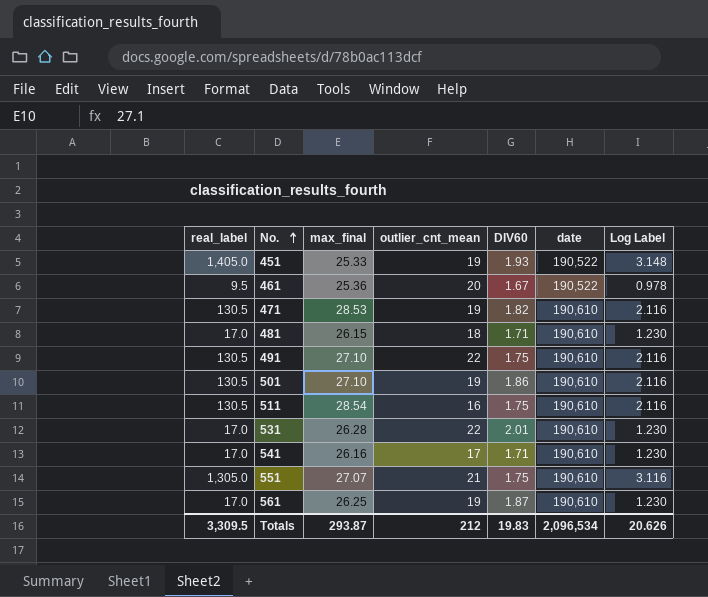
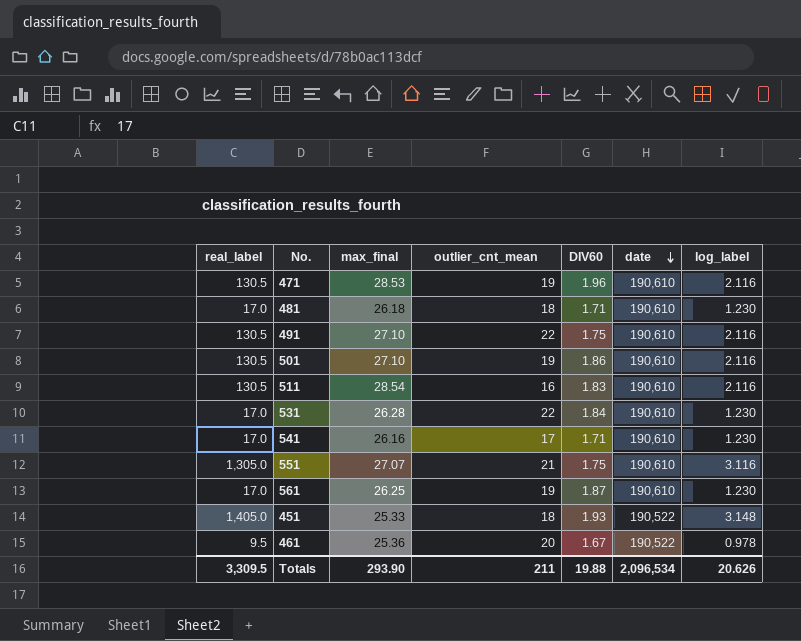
row order: No. ascending -> date descending
column name: Log Label -> log_label
471 | DIV60: 1.82 -> 1.96
481 | max_final: 26.15 -> 26.18
511 | DIV60: 1.75 -> 1.83
531 | DIV60: 2.01 -> 1.84
451 | outlier_cnt_mean: 19 -> 18
Totals | max_final: 293.87 -> 293.90
Totals | outlier_cnt_mean: 212 -> 211
Totals | DIV60: 19.83 -> 19.88

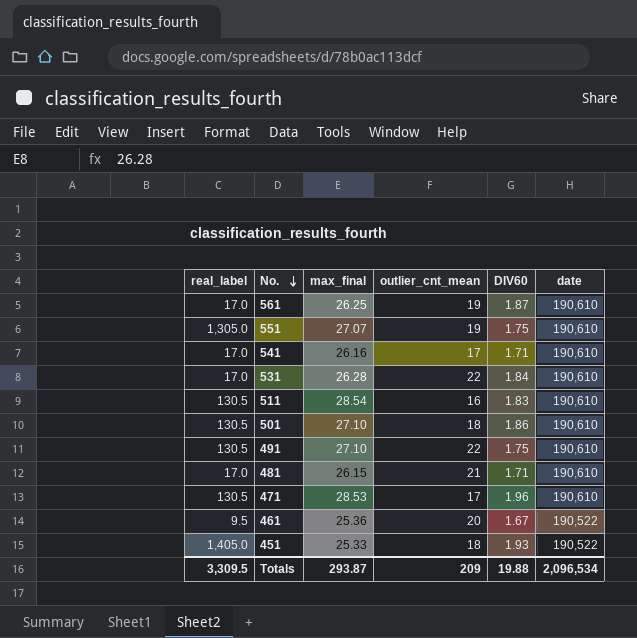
row order: date descending -> No. descending
column log_label | position: 7 -> none
551 | outlier_cnt_mean: 21 -> 19
501 | outlier_cnt_mean: 19 -> 18
481 | max_final: 26.18 -> 26.15
481 | outlier_cnt_mean: 18 -> 21
471 | outlier_cnt_mean: 19 -> 17
Totals | max_final: 293.90 -> 293.87
Totals | outlier_cnt_mean: 211 -> 209

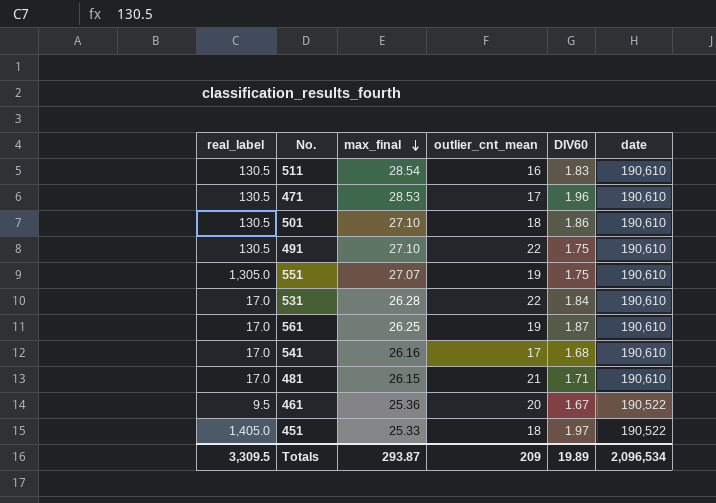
row order: No. descending -> max_final descending
541 | DIV60: 1.71 -> 1.68
451 | DIV60: 1.93 -> 1.97
Totals | DIV60: 19.88 -> 19.89

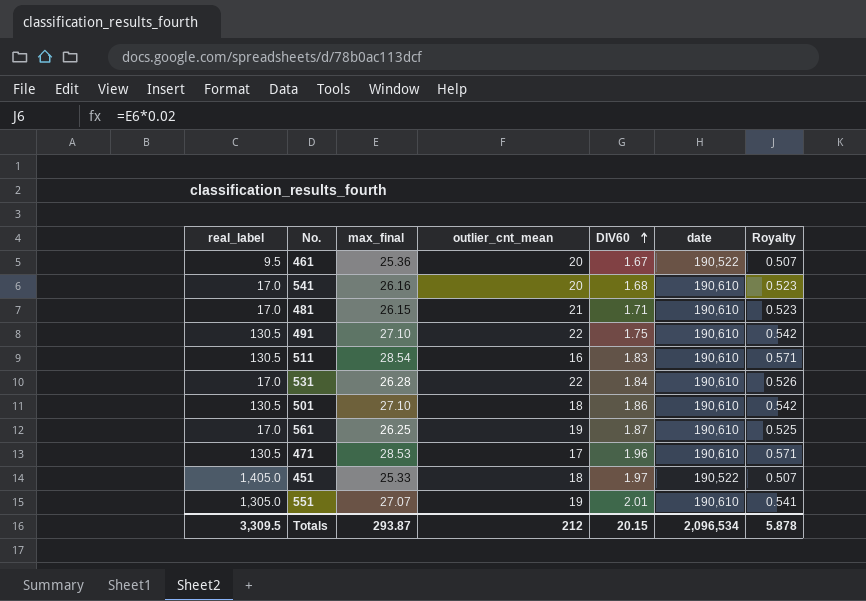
row order: max_final descending -> DIV60 ascending
column Royalty | formula: none -> [max_final] * 0.02
541 | outlier_cnt_mean: 17 -> 20
551 | DIV60: 1.75 -> 2.01
Totals | outlier_cnt_mean: 209 -> 212
Totals | DIV60: 19.89 -> 20.15

